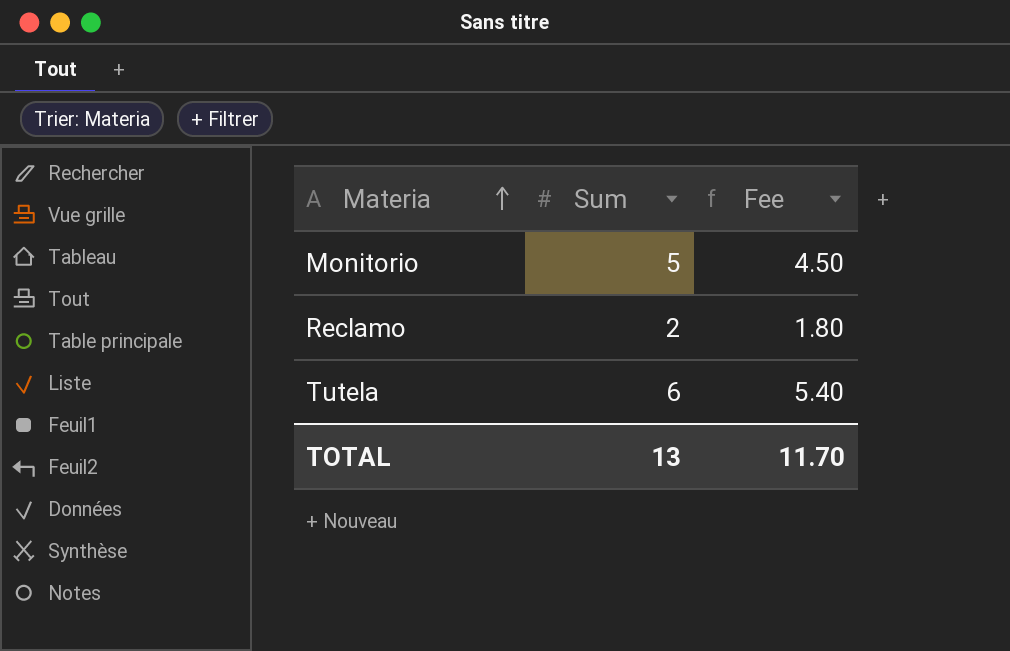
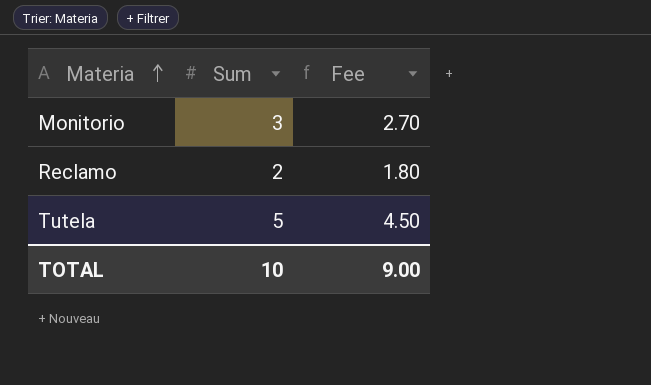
Monitorio | Sum: 5 -> 3
Monitorio | Fee: 4.50 -> 2.70
Tutela | Sum: 6 -> 5
Tutela | Fee: 5.40 -> 4.50
TOTAL | Sum: 13 -> 10
TOTAL | Fee: 11.70 -> 9.00

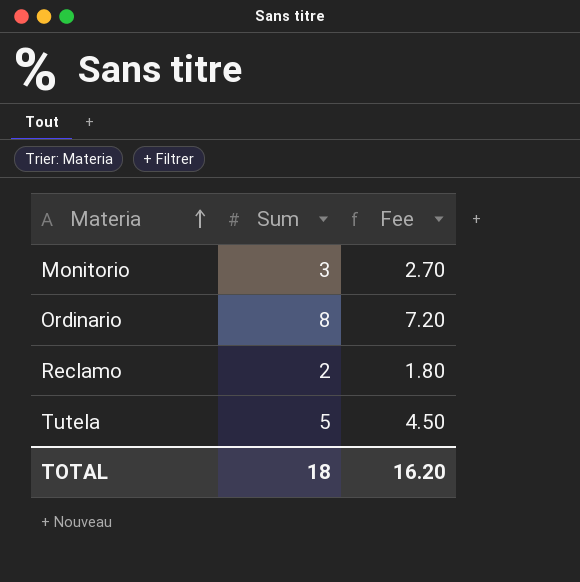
row Ordinario: none -> 8 | 7.20
TOTAL | Sum: 10 -> 18
TOTAL | Fee: 9.00 -> 16.20

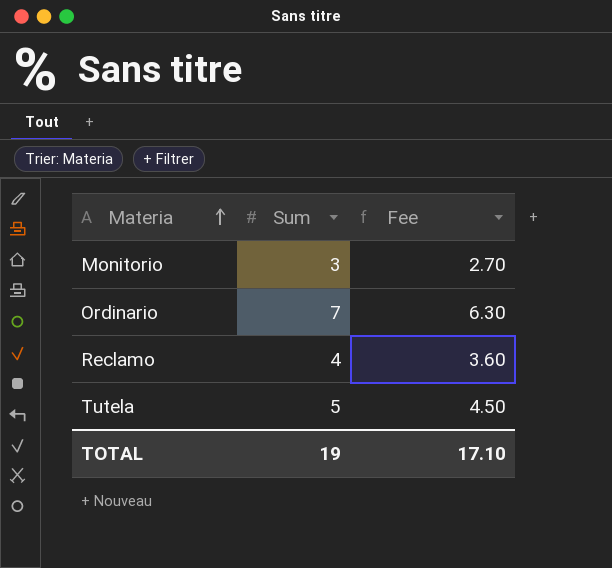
Ordinario | Sum: 8 -> 7
Ordinario | Fee: 7.20 -> 6.30
Reclamo | Sum: 2 -> 4
Reclamo | Fee: 1.80 -> 3.60
TOTAL | Sum: 18 -> 19
TOTAL | Fee: 16.20 -> 17.10

